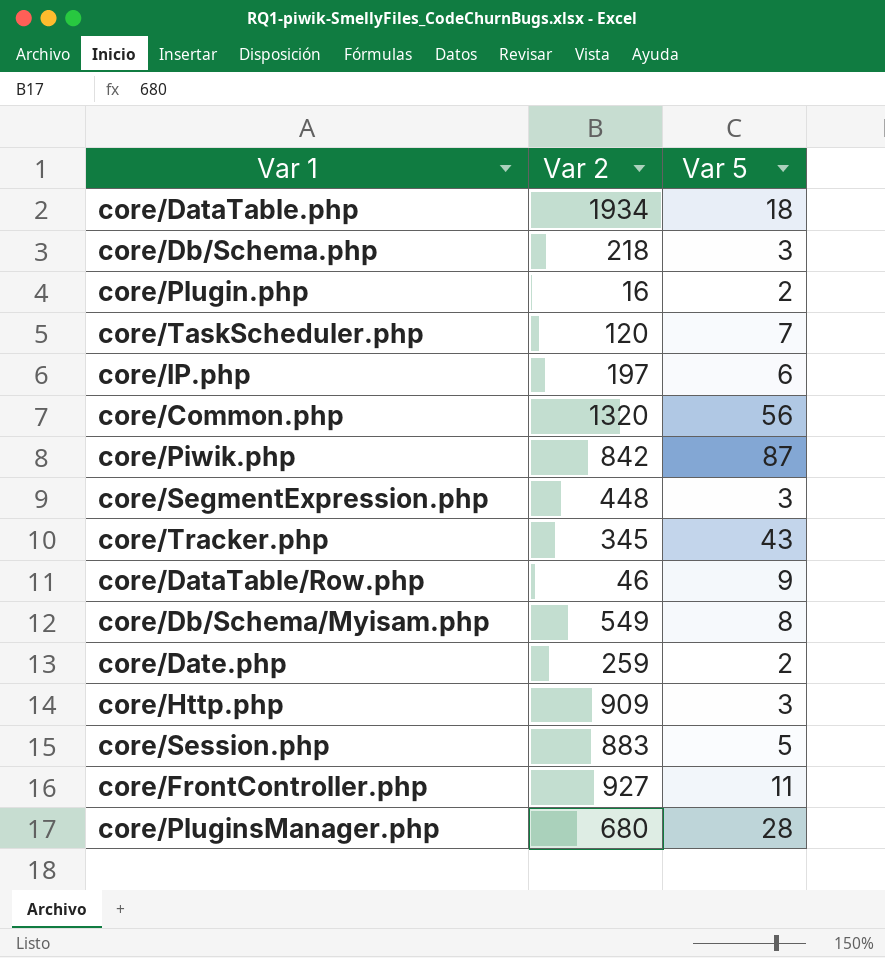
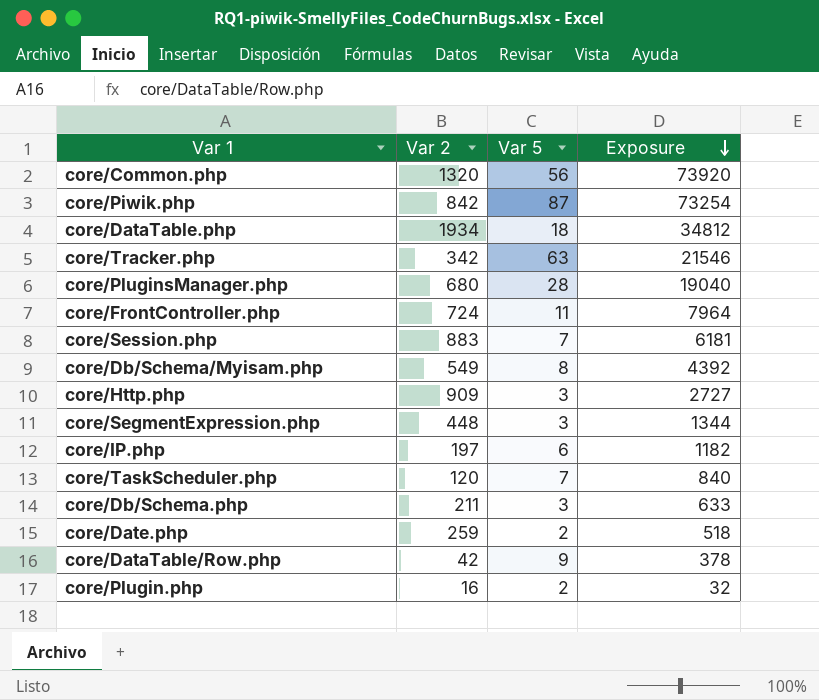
row order: none -> Exposure descending
column Exposure | formula: none -> [Var 2] * [Var 5]
core/Tracker.php | Var 2: 345 -> 342
core/Tracker.php | Var 5: 43 -> 63
core/FrontController.php | Var 2: 927 -> 724
core/Session.php | Var 5: 5 -> 7
core/Db/Schema.php | Var 2: 218 -> 211
core/DataTable/Row.php | Var 2: 46 -> 42

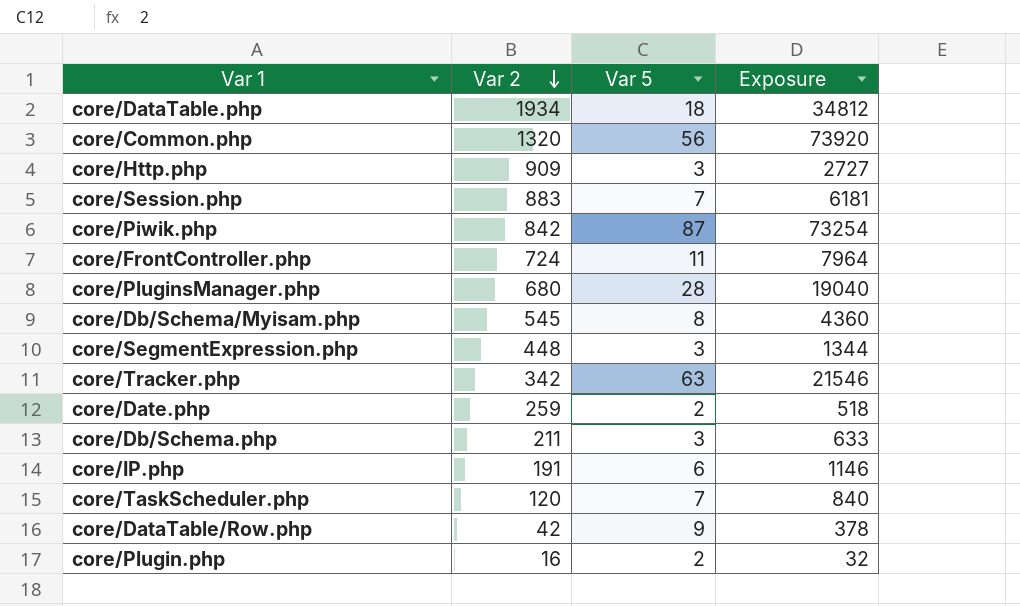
row order: Exposure descending -> Var 2 descending
core/Db/Schema/Myisam.php | Var 2: 549 -> 545
core/Db/Schema/Myisam.php | Exposure: 4392 -> 4360
core/IP.php | Var 2: 197 -> 191
core/IP.php | Exposure: 1182 -> 1146

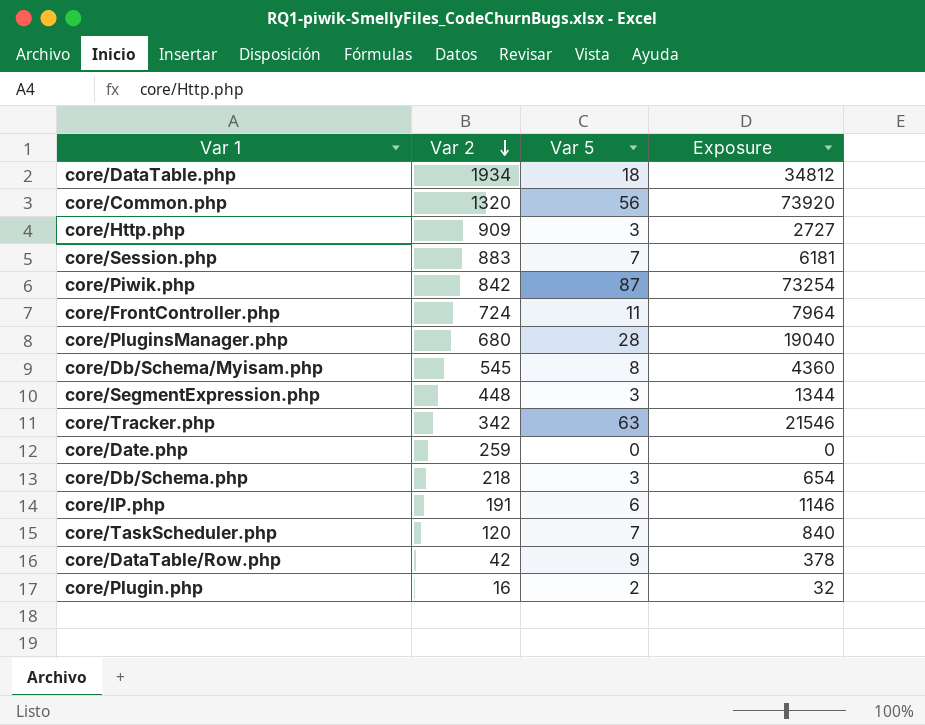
core/Date.php | Var 5: 2 -> 0
core/Date.php | Exposure: 518 -> 0
core/Db/Schema.php | Var 2: 211 -> 218
core/Db/Schema.php | Exposure: 633 -> 654

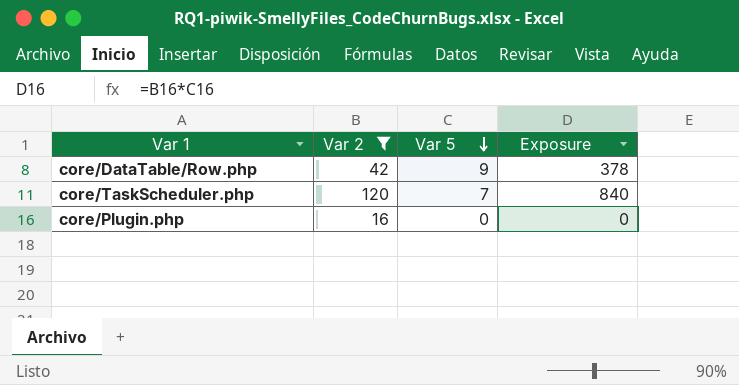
filter: none -> Var 2 <= 120
row order: Var 2 descending -> Var 5 descending
core/Plugin.php | Var 5: 2 -> 0
core/Plugin.php | Exposure: 32 -> 0

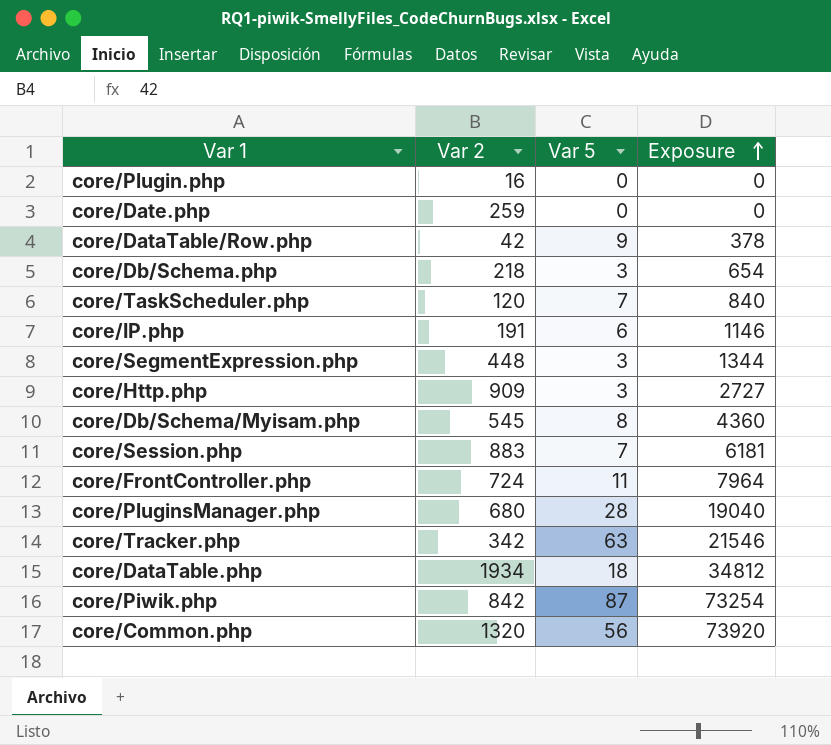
filter: Var 2 <= 120 -> none
row order: Var 5 descending -> Exposure ascending

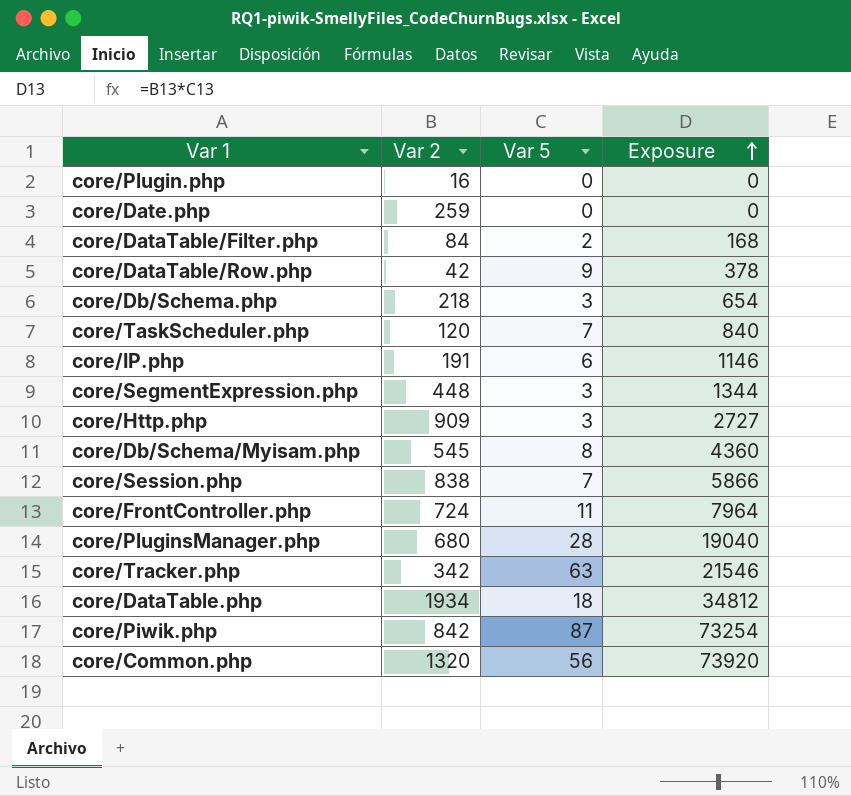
row core/DataTable/Filter.php: none -> 84 | 2 | 168
core/Session.php | Var 2: 883 -> 838
core/Session.php | Exposure: 6181 -> 5866

